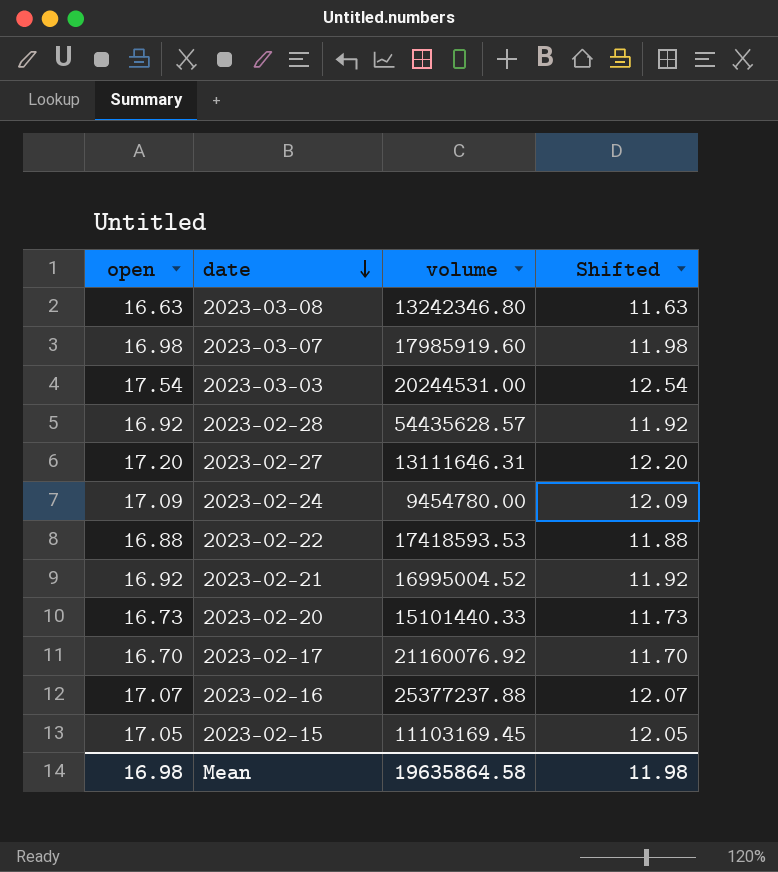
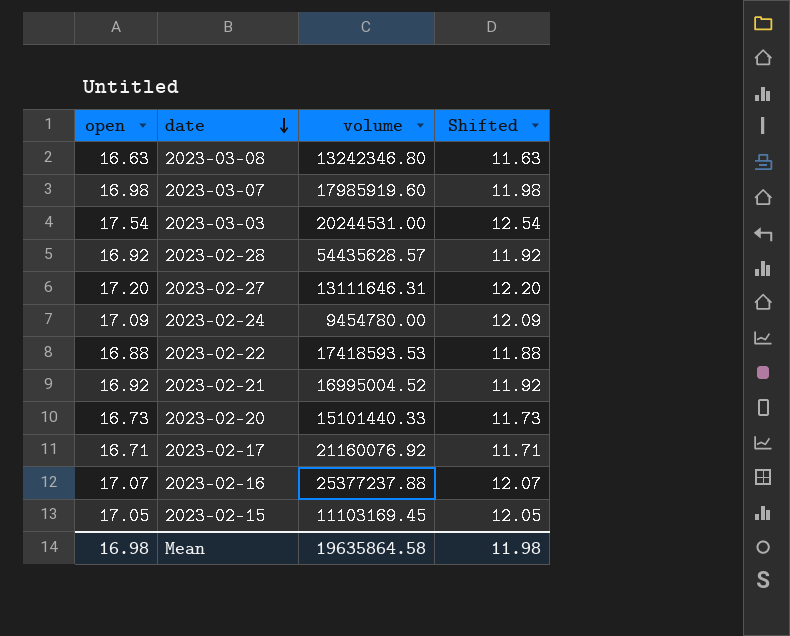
2023-02-17 | open: 16.70 -> 16.71
2023-02-17 | Shifted: 11.70 -> 11.71

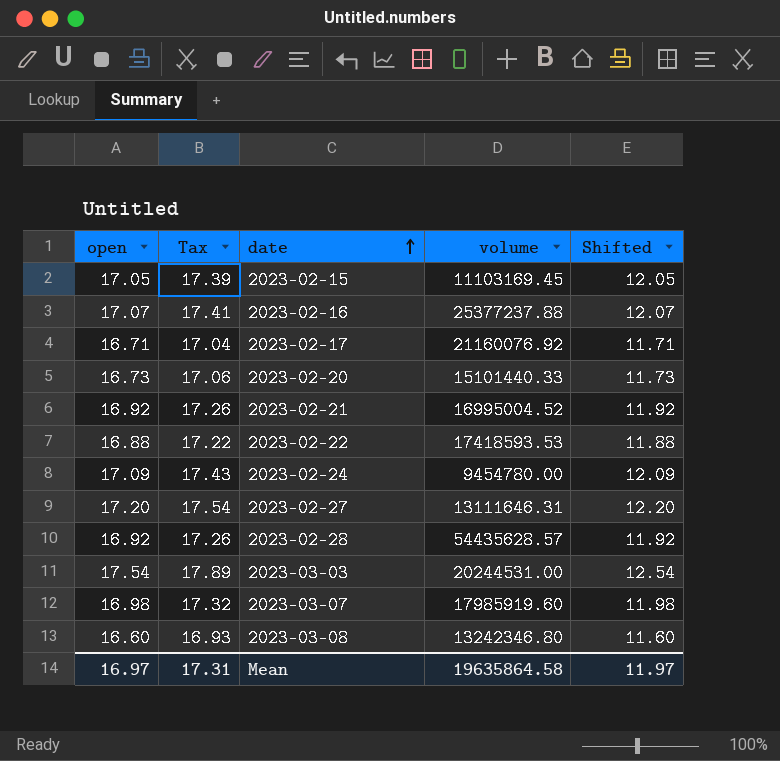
row order: date descending -> date ascending
column Tax | formula: none -> [open] * 1.02
2023-03-08 | open: 16.63 -> 16.60
2023-03-08 | Shifted: 11.63 -> 11.60
Mean | open: 16.98 -> 16.97
Mean | Shifted: 11.98 -> 11.97

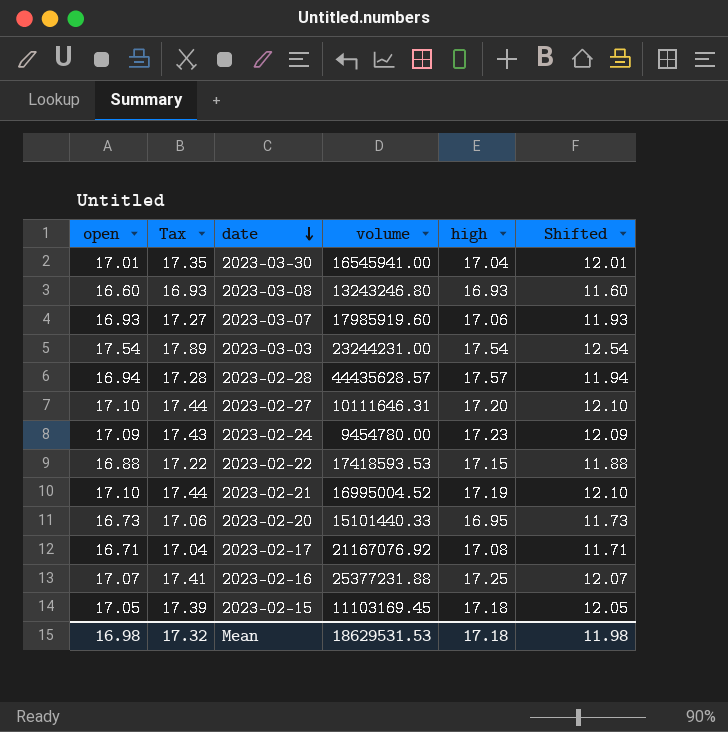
row order: date ascending -> date descending
column high | position: none -> 5
row 2023-03-30: none -> 17.01 | 17.35 | 16545941.00 | 17.04 | 12.01
2023-03-08 | volume: 13242346.80 -> 13243246.80
2023-03-07 | open: 16.98 -> 16.93
2023-03-07 | Tax: 17.32 -> 17.27
2023-03-07 | Shifted: 11.98 -> 11.93
2023-03-03 | volume: 20244531.00 -> 23244231.00
2023-02-28 | open: 16.92 -> 16.94
2023-02-28 | Tax: 17.26 -> 17.28
2023-02-28 | volume: 54435628.57 -> 44435628.57
2023-02-28 | Shifted: 11.92 -> 11.94
2023-02-27 | open: 17.20 -> 17.10
2023-02-27 | Tax: 17.54 -> 17.44
2023-02-27 | volume: 13111646.31 -> 10111646.31
2023-02-27 | Shifted: 12.20 -> 12.10
2023-02-21 | open: 16.92 -> 17.10
2023-02-21 | Tax: 17.26 -> 17.44
2023-02-21 | Shifted: 11.92 -> 12.10
2023-02-17 | volume: 21160076.92 -> 21167076.92
2023-02-16 | volume: 25377237.88 -> 25377231.88
Mean | open: 16.97 -> 16.98
Mean | Tax: 17.31 -> 17.32
Mean | volume: 19635864.58 -> 18629531.53
Mean | Shifted: 11.97 -> 11.98

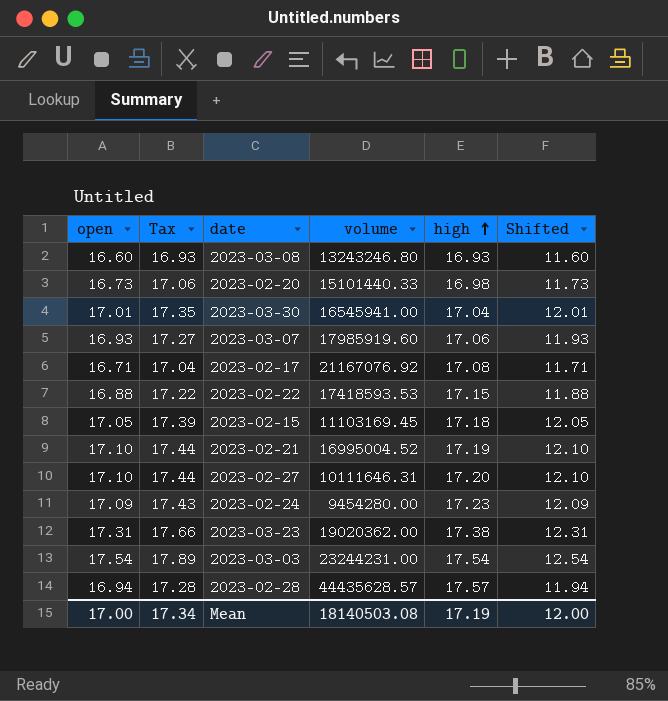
row order: date descending -> high ascending
row 2023-02-16: 17.07 | 17.41 | 25377231.88 | 17.25 | 12.07 -> none
2023-02-20 | high: 16.95 -> 16.98
2023-02-24 | volume: 9454780.00 -> 9454280.00
row 2023-03-23: none -> 17.31 | 17.66 | 19020362.00 | 17.38 | 12.31
Mean | open: 16.98 -> 17.00
Mean | Tax: 17.32 -> 17.34
Mean | volume: 18629531.53 -> 18140503.08
Mean | high: 17.18 -> 17.19
Mean | Shifted: 11.98 -> 12.00

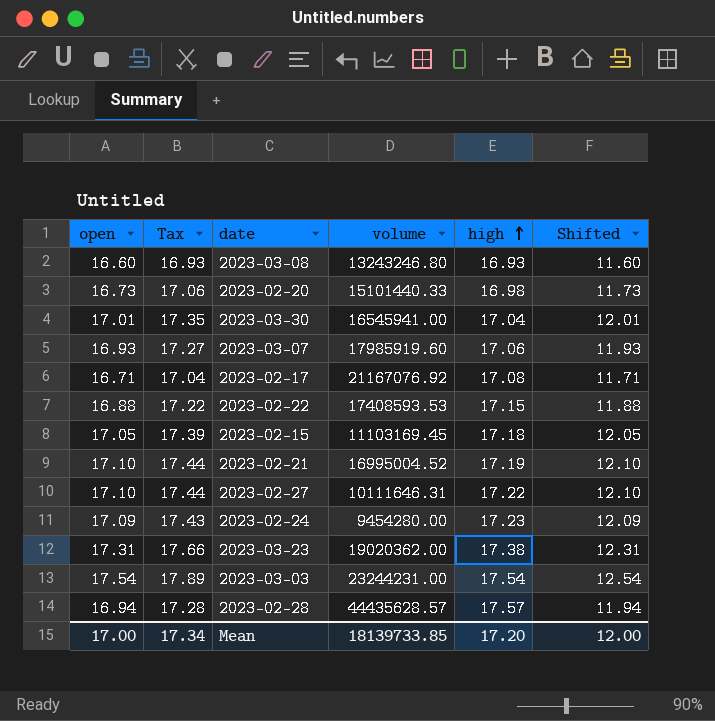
2023-02-22 | volume: 17418593.53 -> 17408593.53
2023-02-27 | high: 17.20 -> 17.22
Mean | volume: 18140503.08 -> 18139733.85
Mean | high: 17.19 -> 17.20

